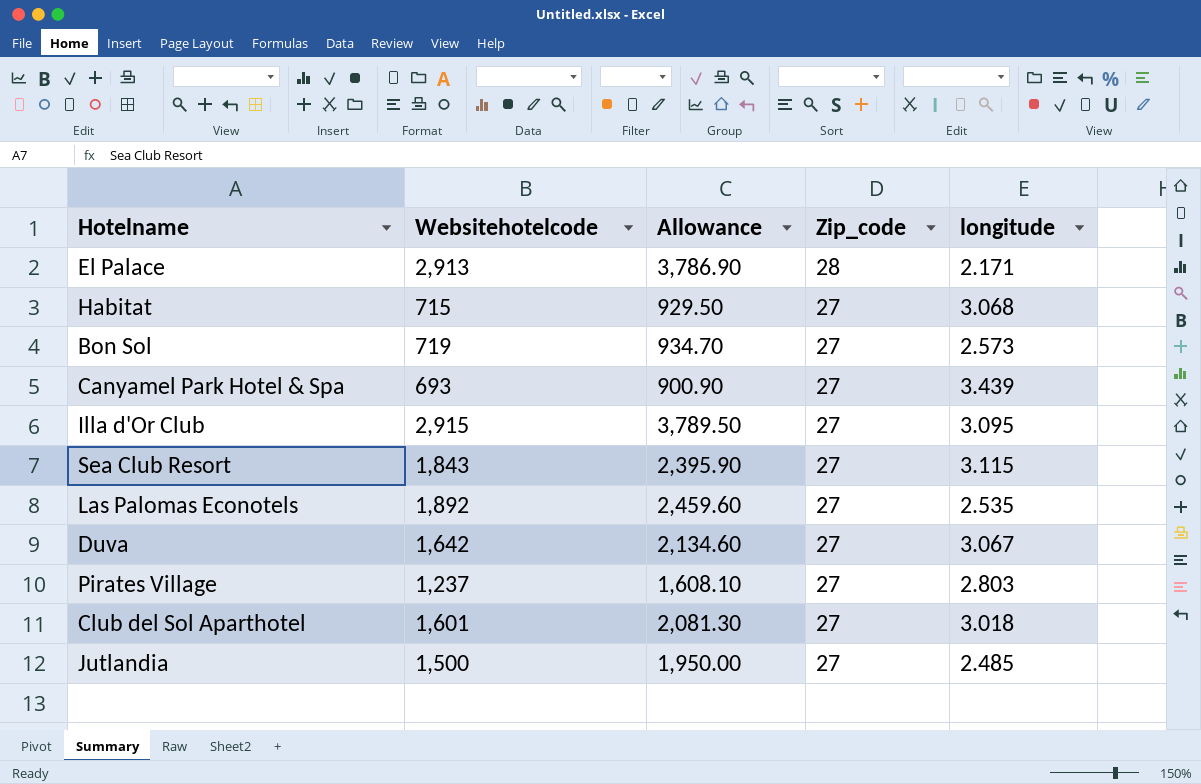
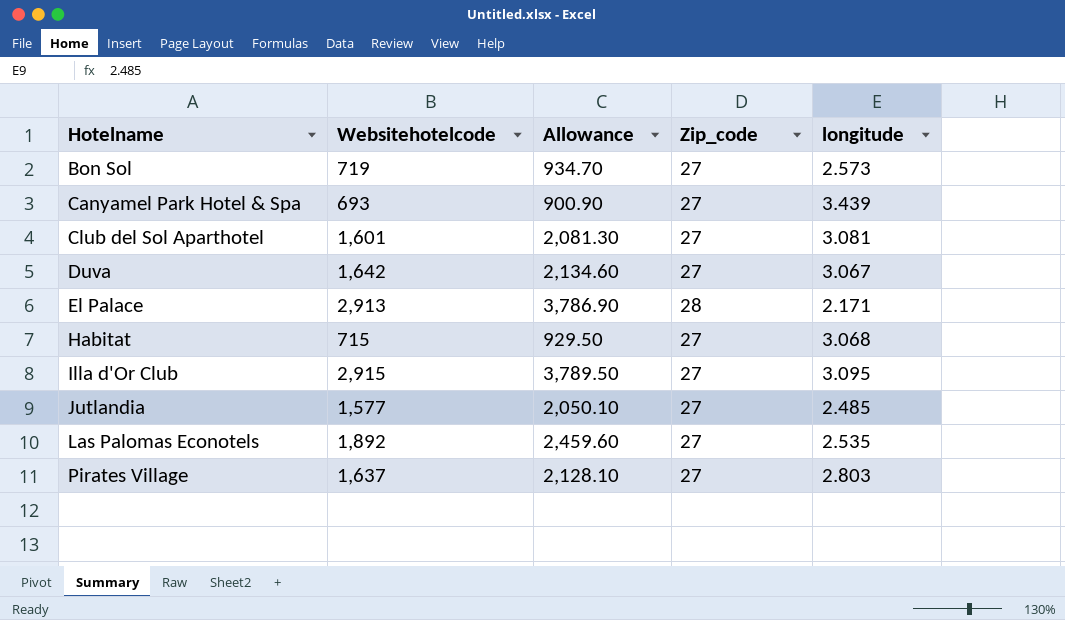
row order: Zip_code descending -> Hotelname ascending
row Sea Club Resort: 1,843 | 2,395.90 | 27 | 3.115 -> none
Club del Sol Aparthotel | longitude: 3.018 -> 3.081
Jutlandia | Websitehotelcode: 1,500 -> 1,577
Jutlandia | Allowance: 1,950.00 -> 2,050.10
Pirates Village | Websitehotelcode: 1,237 -> 1,637
Pirates Village | Allowance: 1,608.10 -> 2,128.10

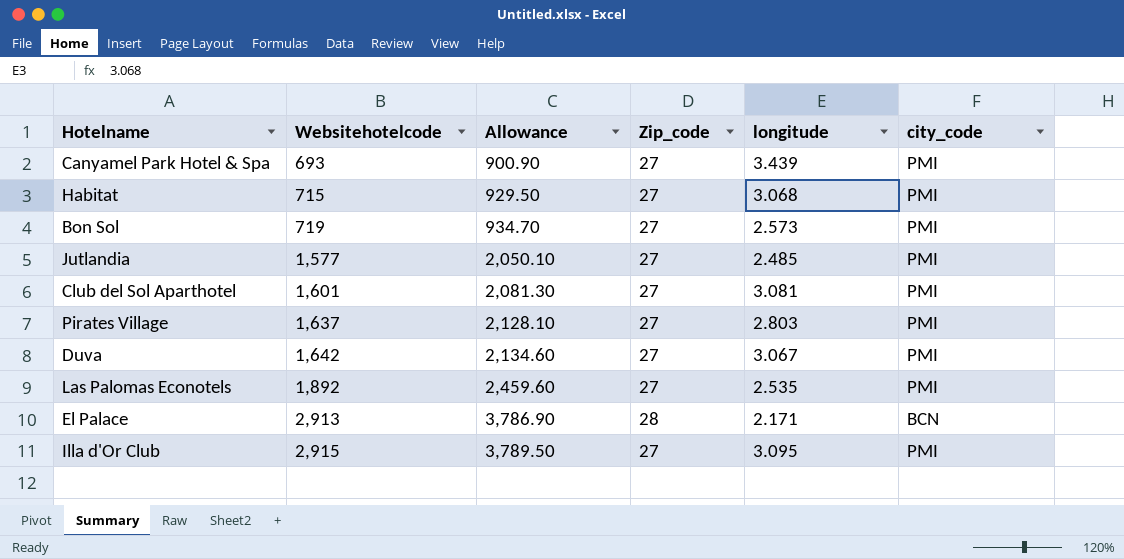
row order: Hotelname ascending -> Websitehotelcode ascending
column city_code | position: none -> 6

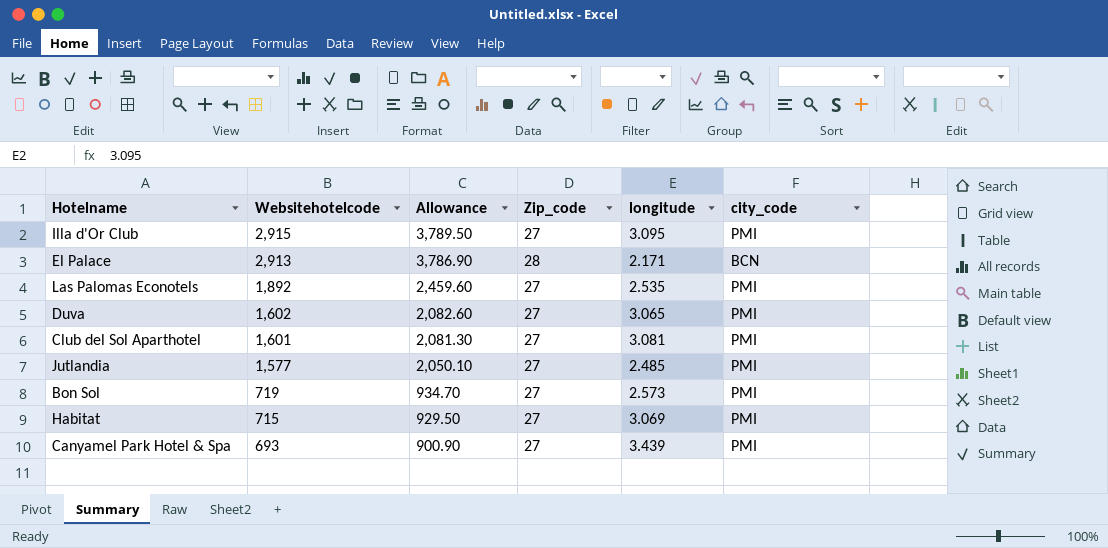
row order: Websitehotelcode ascending -> Websitehotelcode descending
row Pirates Village: 1,637 | 2,128.10 | 27 | 2.803 | PMI -> none
Duva | Websitehotelcode: 1,642 -> 1,602
Duva | Allowance: 2,134.60 -> 2,082.60
Duva | longitude: 3.067 -> 3.065
Habitat | longitude: 3.068 -> 3.069

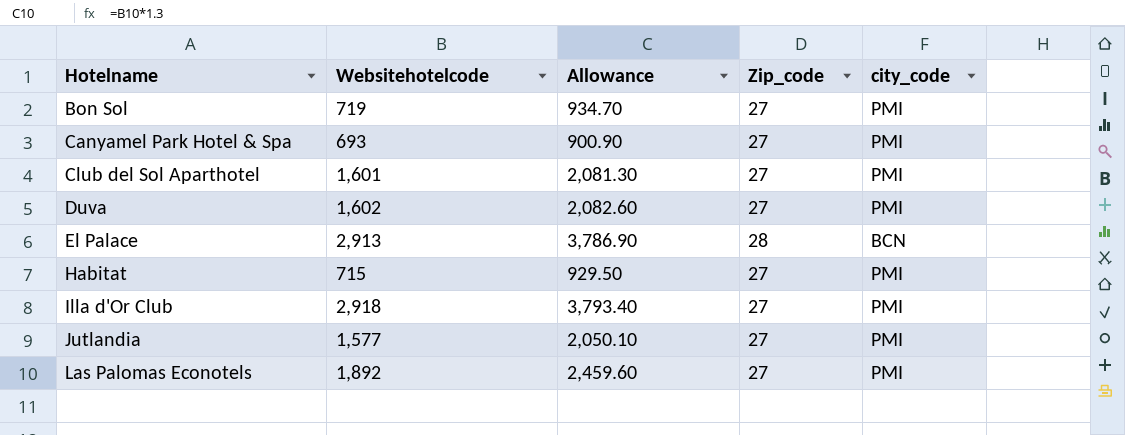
row order: Websitehotelcode descending -> Hotelname ascending
column longitude | position: 5 -> none
Illa d'Or Club | Websitehotelcode: 2,915 -> 2,918
Illa d'Or Club | Allowance: 3,789.50 -> 3,793.40

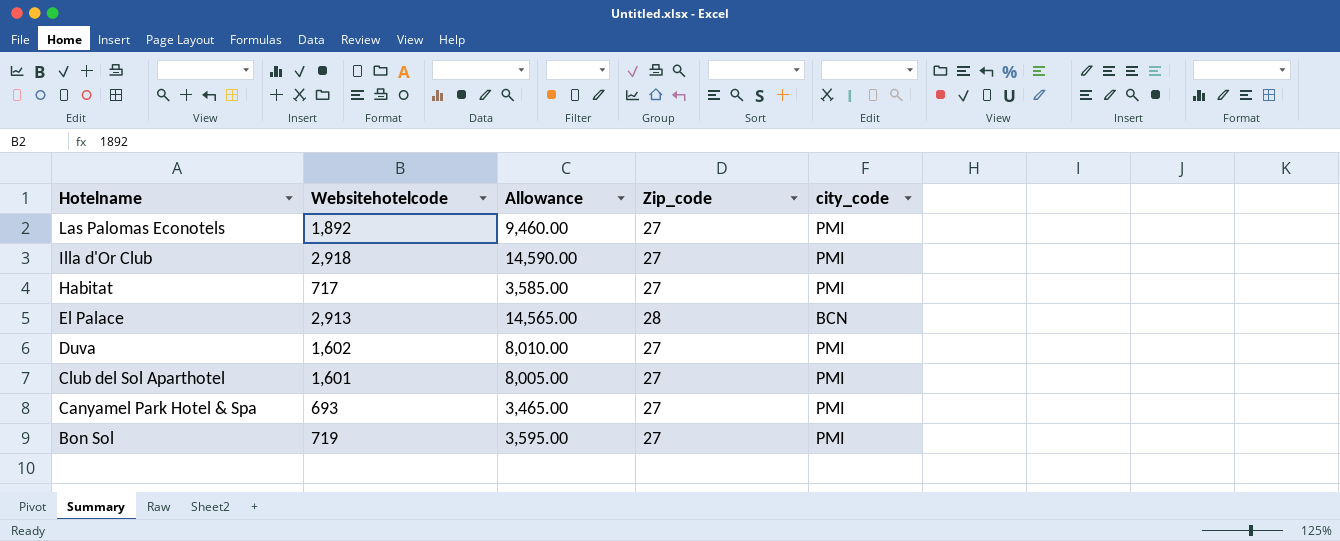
row order: Hotelname ascending -> Hotelname descending
column Allowance | formula: [Websitehotelcode] * 1.3 -> [Websitehotelcode] * 5
row Jutlandia: 1,577 | 2,050.10 | 27 | PMI -> none
Habitat | Websitehotelcode: 715 -> 717

